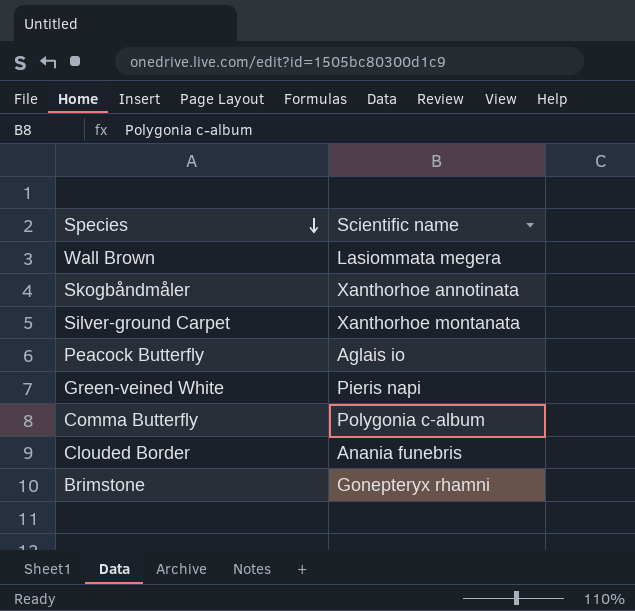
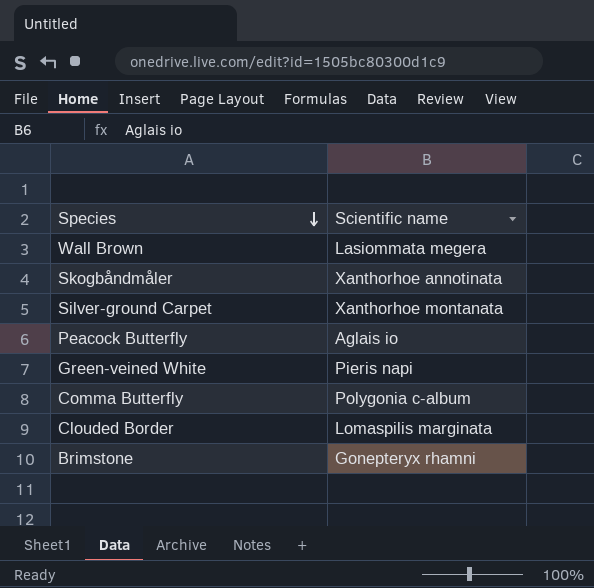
Clouded Border | Scientific name: Anania funebris -> Lomaspilis marginata

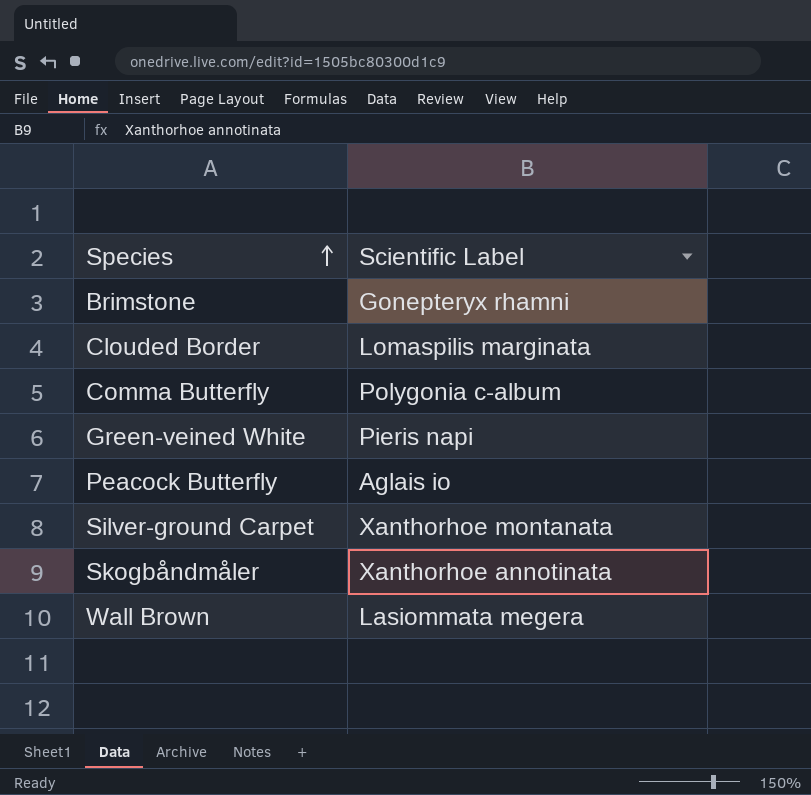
row order: Species descending -> Species ascending
column name: Scientific name -> Scientific Label

